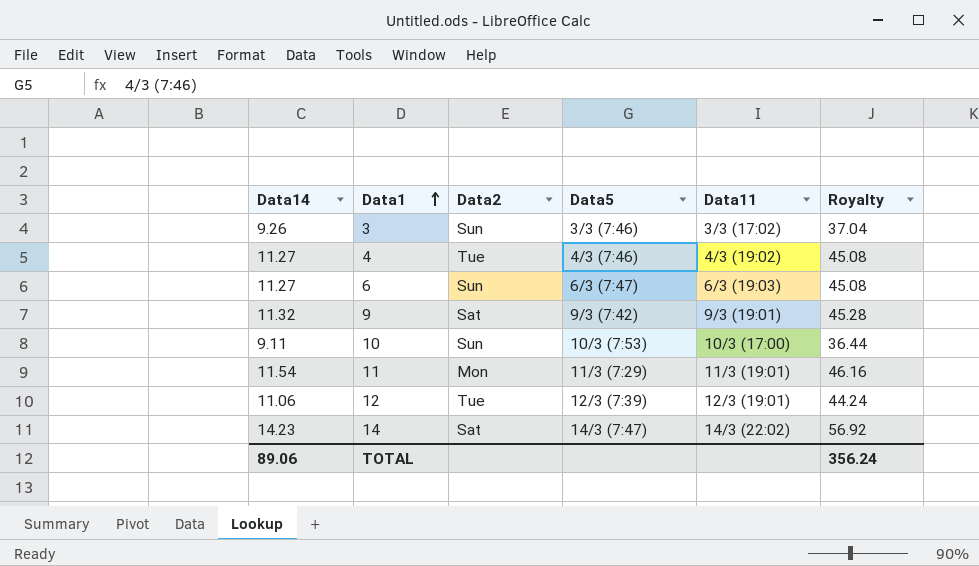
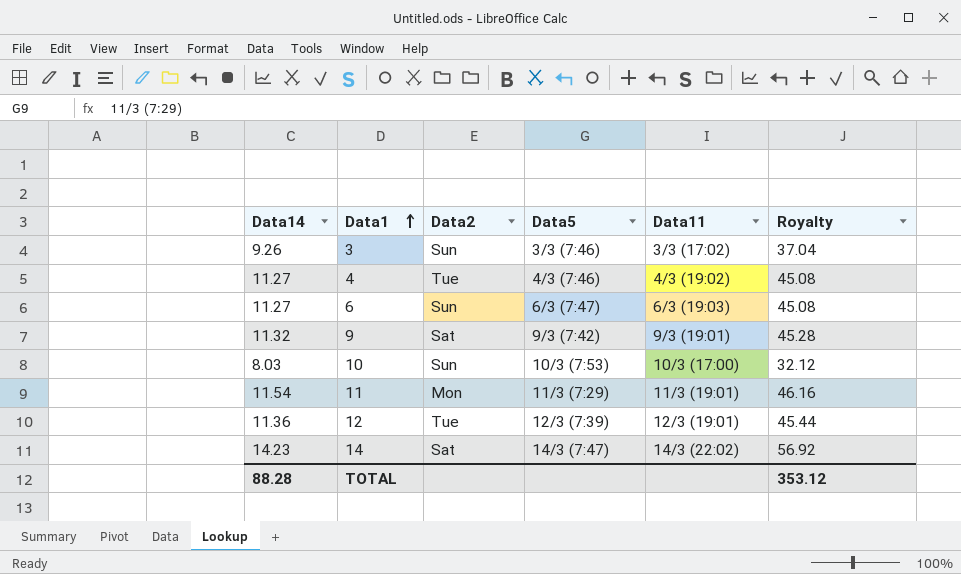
10 | Data14: 9.11 -> 8.03
10 | Royalty: 36.44 -> 32.12
12 | Data14: 11.06 -> 11.36
12 | Royalty: 44.24 -> 45.44
TOTAL | Data14: 89.06 -> 88.28
TOTAL | Royalty: 356.24 -> 353.12

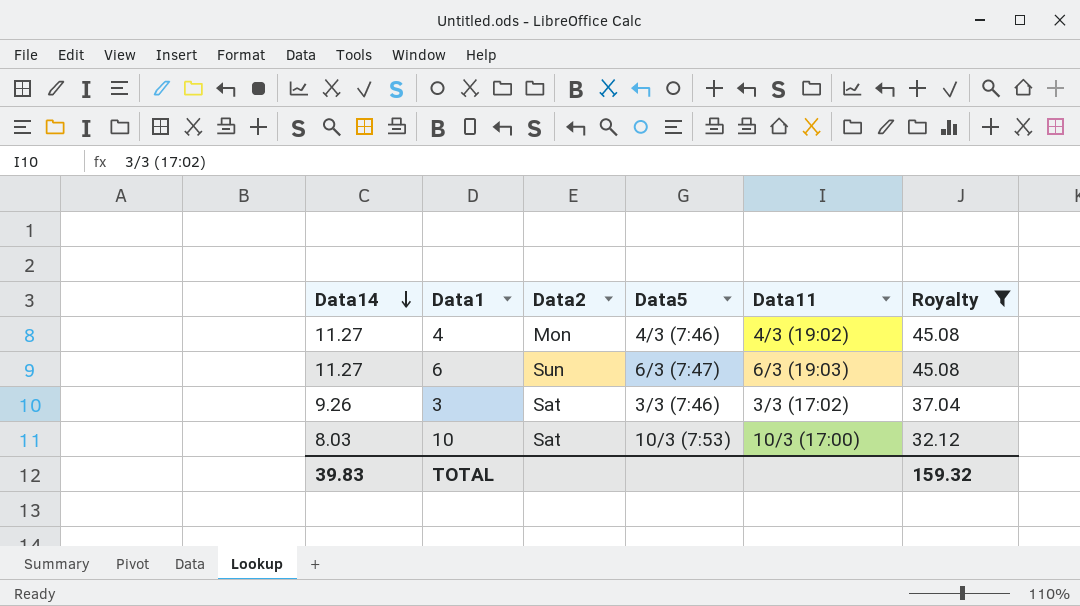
filter: none -> Royalty <= 45.08
row order: Data1 ascending -> Data14 descending
4 | Data2: Tue -> Mon
3 | Data2: Sun -> Sat
10 | Data2: Sun -> Sat
TOTAL | Data14: 88.28 -> 39.83
TOTAL | Royalty: 353.12 -> 159.32

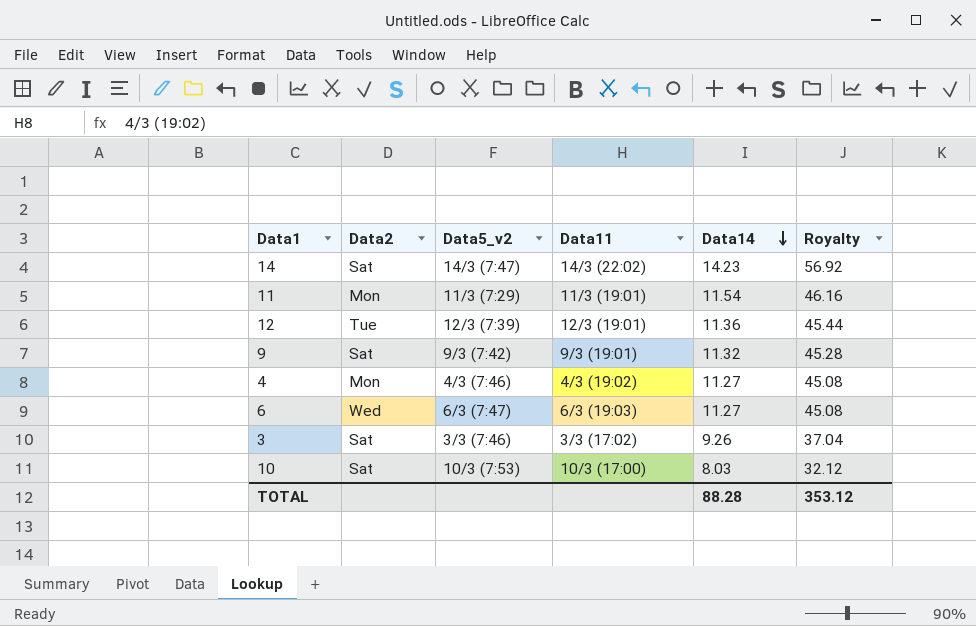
filter: Royalty <= 45.08 -> none
column name: Data5 -> Data5_v2
column Data14 | position: 1 -> 5
6 | Data2: Sun -> Wed
TOTAL | Data14: 39.83 -> 88.28
TOTAL | Royalty: 159.32 -> 353.12

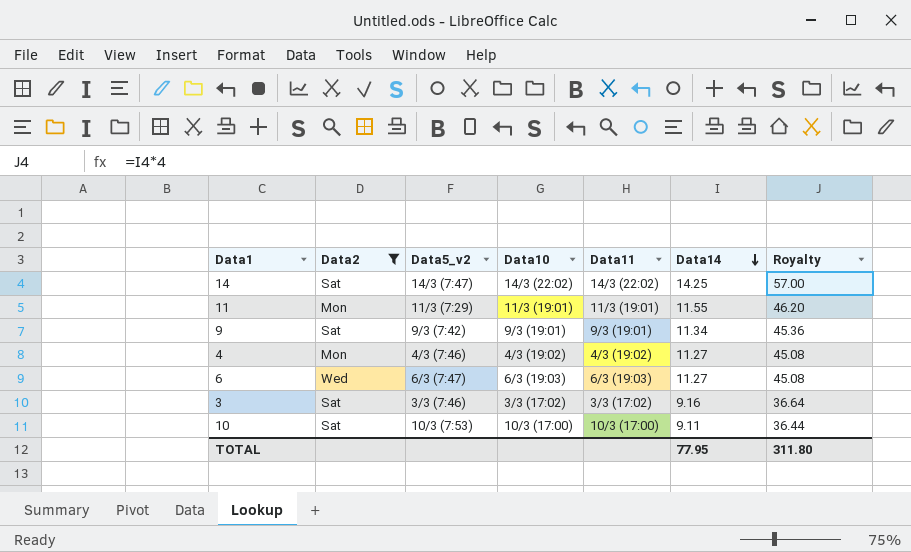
filter: none -> Data2 != Tue
column Data10 | position: none -> 4
14 | Data14: 14.23 -> 14.25
14 | Royalty: 56.92 -> 57.00
11 | Data14: 11.54 -> 11.55
11 | Royalty: 46.16 -> 46.20
9 | Data14: 11.32 -> 11.34
9 | Royalty: 45.28 -> 45.36
3 | Data14: 9.26 -> 9.16
3 | Royalty: 37.04 -> 36.64
10 | Data14: 8.03 -> 9.11
10 | Royalty: 32.12 -> 36.44
TOTAL | Data14: 88.28 -> 77.95
TOTAL | Royalty: 353.12 -> 311.80

